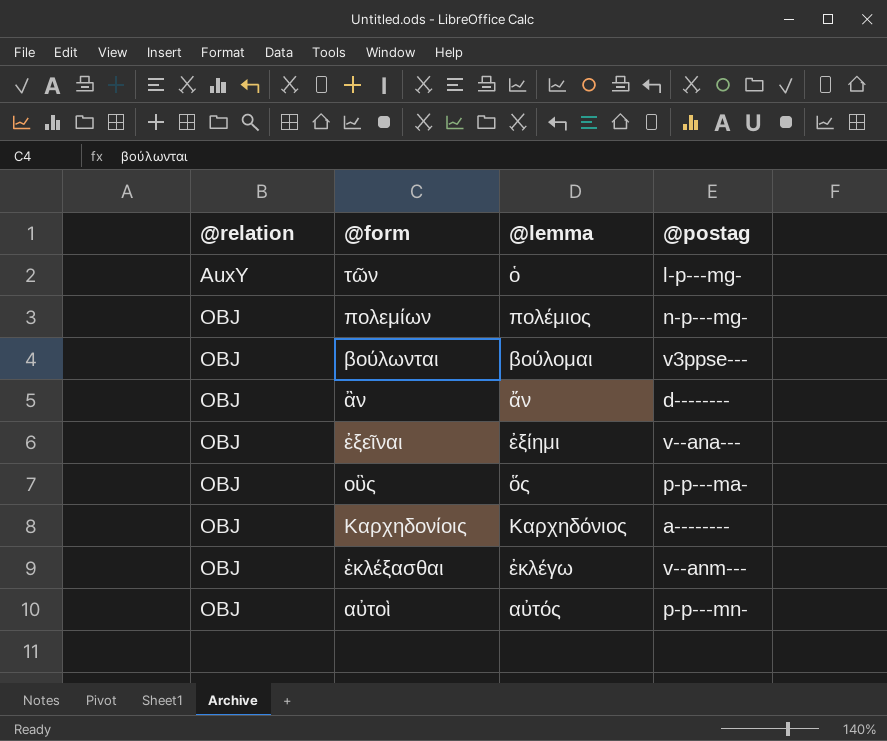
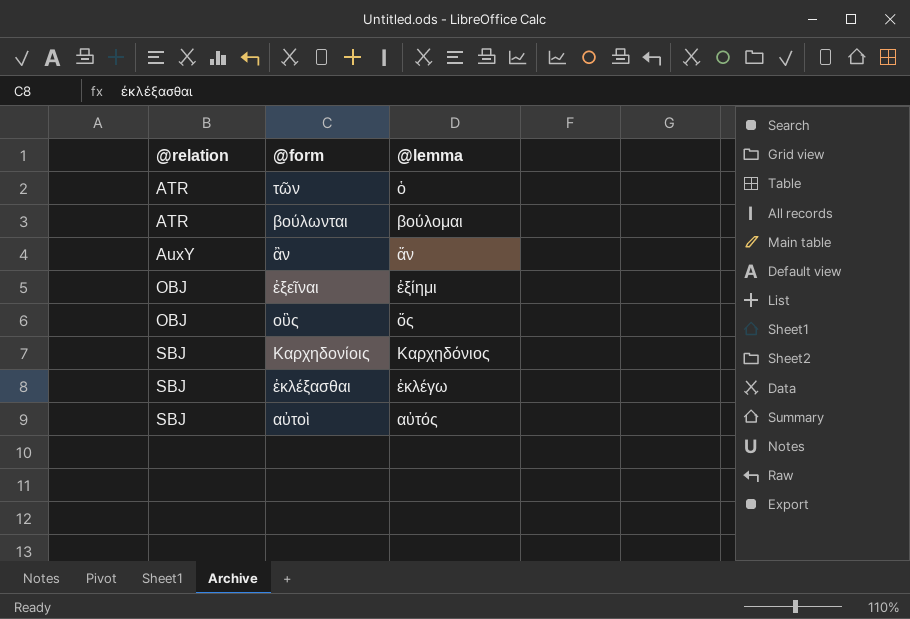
column @postag | position: 4 -> none
row πολεμίων: OBJ | πολέμιος | n-p---mg- -> none
τῶν | @relation: AuxY -> ATR
βούλωνται | @relation: OBJ -> ATR
ἂν | @relation: OBJ -> AuxY
Καρχηδονίοις | @relation: OBJ -> SBJ
ἐκλέξασθαι | @relation: OBJ -> SBJ
αὐτοὶ | @relation: OBJ -> SBJ

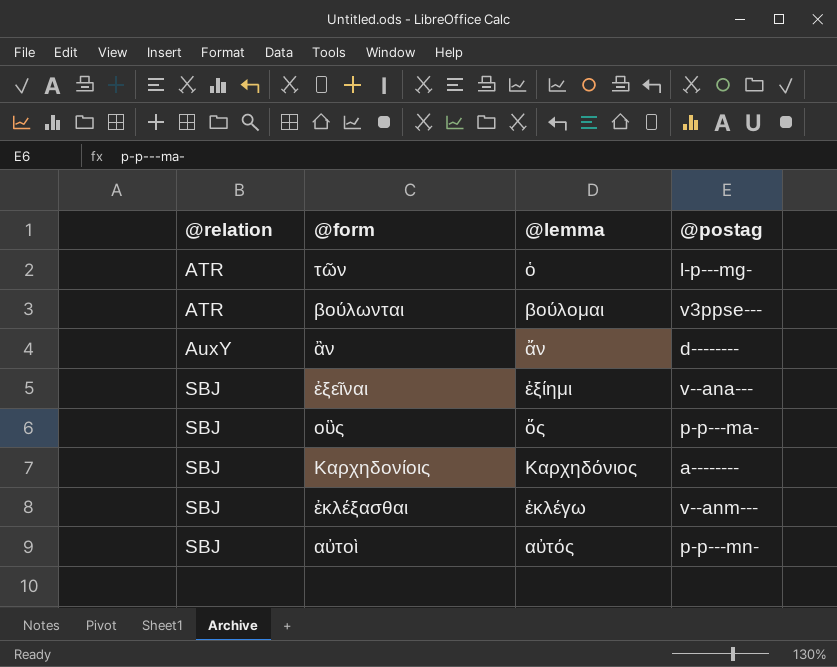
column @postag | position: none -> 4
ἐξεῖναι | @relation: OBJ -> SBJ
οὓς | @relation: OBJ -> SBJ

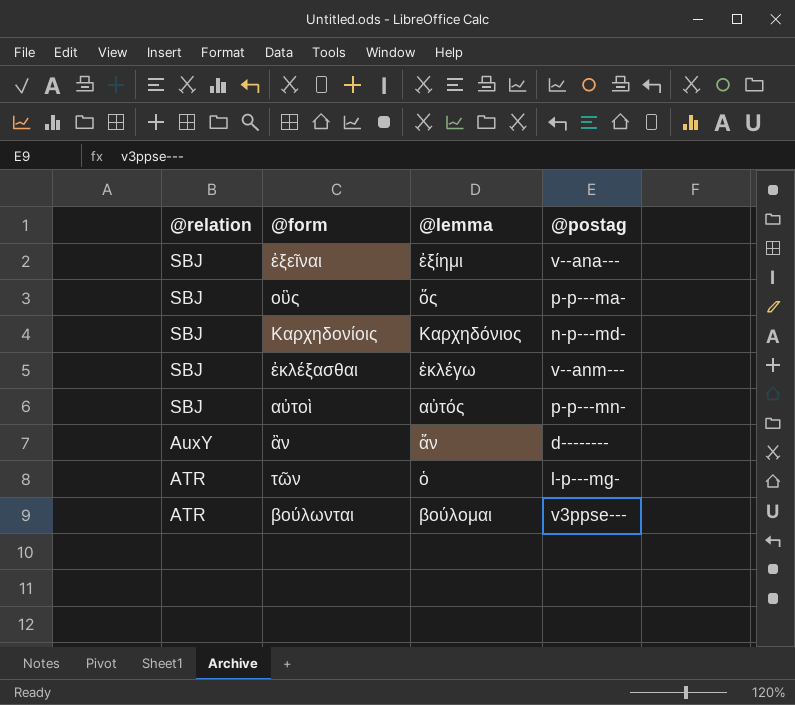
row order: @relation ascending -> @relation descending
Καρχηδονίοις | @postag: a-------- -> n-p---md-

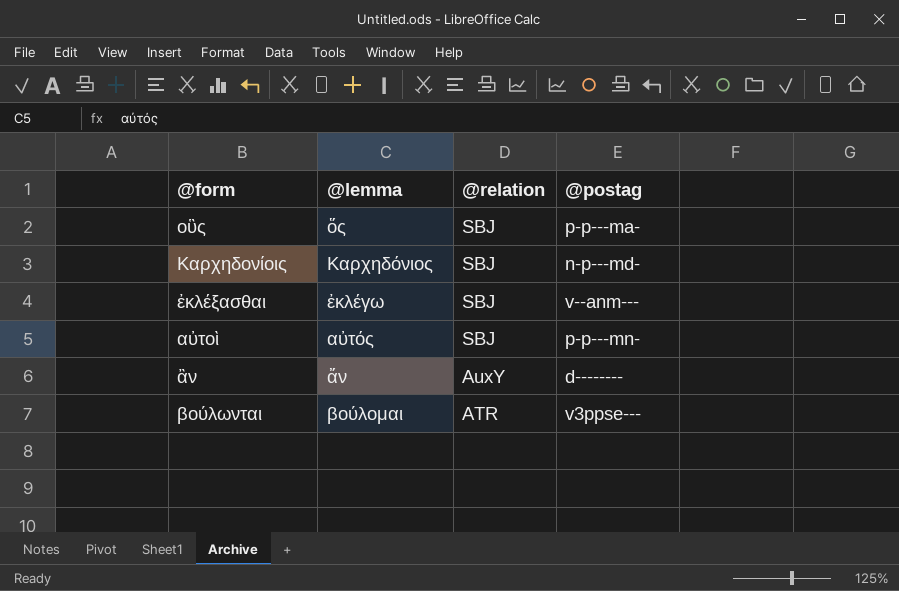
column @relation | position: 1 -> 3
row ἐξεῖναι: SBJ | ἐξίημι | v--ana--- -> none
row τῶν: ATR | ὁ | l-p---mg- -> none

